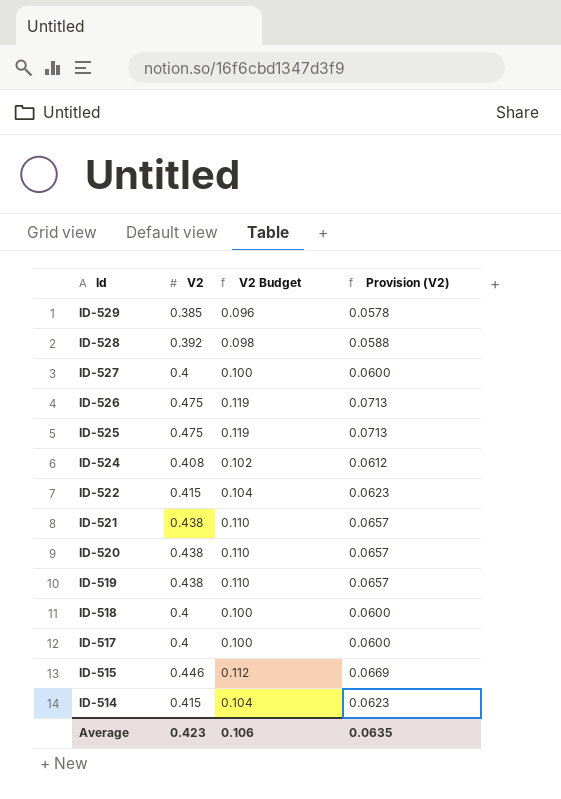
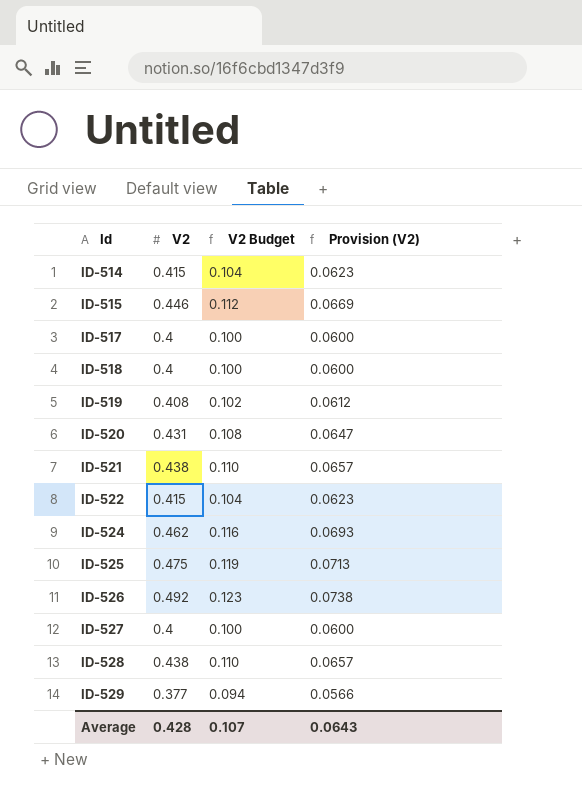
row order: Id descending -> Id ascending
ID-519 | V2: 0.438 -> 0.408
ID-519 | V2 Budget: 0.110 -> 0.102
ID-519 | Provision (V2): 0.0657 -> 0.0612
ID-520 | V2: 0.438 -> 0.431
ID-520 | V2 Budget: 0.110 -> 0.108
ID-520 | Provision (V2): 0.0657 -> 0.0647
ID-524 | V2: 0.408 -> 0.462
ID-524 | V2 Budget: 0.102 -> 0.116
ID-524 | Provision (V2): 0.0612 -> 0.0693
ID-526 | V2: 0.475 -> 0.492
ID-526 | V2 Budget: 0.119 -> 0.123
ID-526 | Provision (V2): 0.0713 -> 0.0738
ID-528 | V2: 0.392 -> 0.438
ID-528 | V2 Budget: 0.098 -> 0.110
ID-528 | Provision (V2): 0.0588 -> 0.0657
ID-529 | V2: 0.385 -> 0.377
ID-529 | V2 Budget: 0.096 -> 0.094
ID-529 | Provision (V2): 0.0578 -> 0.0566
Average | V2: 0.423 -> 0.428
Average | V2 Budget: 0.106 -> 0.107
Average | Provision (V2): 0.0635 -> 0.0643

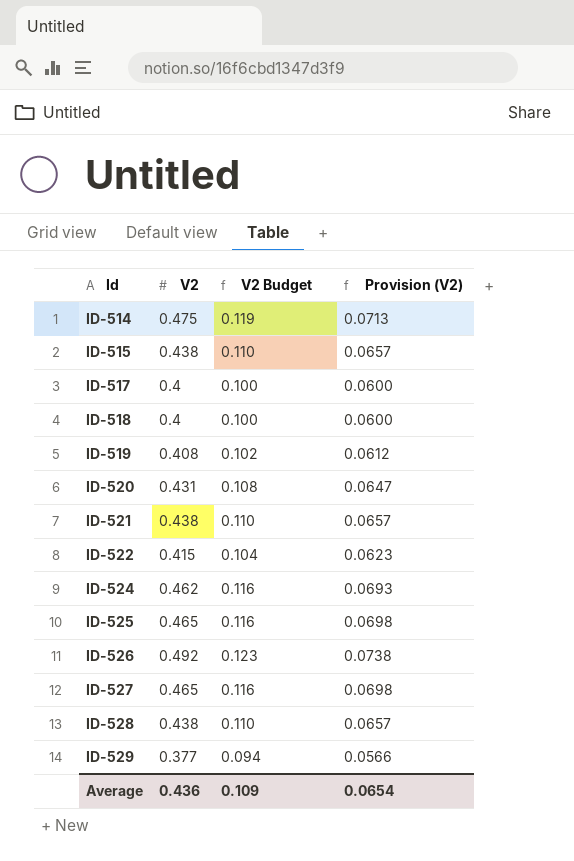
ID-514 | V2: 0.415 -> 0.475
ID-514 | V2 Budget: 0.104 -> 0.119
ID-514 | Provision (V2): 0.0623 -> 0.0713
ID-515 | V2: 0.446 -> 0.438
ID-515 | V2 Budget: 0.112 -> 0.110
ID-515 | Provision (V2): 0.0669 -> 0.0657
ID-525 | V2: 0.475 -> 0.465
ID-525 | V2 Budget: 0.119 -> 0.116
ID-525 | Provision (V2): 0.0713 -> 0.0698
ID-527 | V2: 0.4 -> 0.465
ID-527 | V2 Budget: 0.100 -> 0.116
ID-527 | Provision (V2): 0.0600 -> 0.0698
Average | V2: 0.428 -> 0.436
Average | V2 Budget: 0.107 -> 0.109
Average | Provision (V2): 0.0643 -> 0.0654

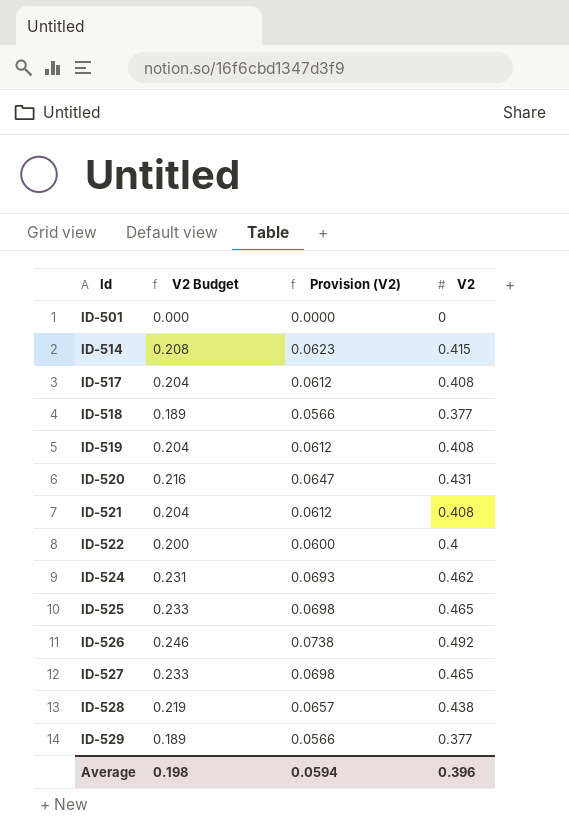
column V2 Budget | formula: [V2] * 0.25 -> [V2] * 0.5
column V2 | position: 2 -> 4
row ID-515: 0.438 | 0.110 | 0.0657 -> none
row ID-501: none -> 0.000 | 0.0000 | 0
ID-514 | Provision (V2): 0.0713 -> 0.0623
ID-514 | V2: 0.475 -> 0.415
ID-517 | Provision (V2): 0.0600 -> 0.0612
ID-517 | V2: 0.4 -> 0.408
ID-518 | Provision (V2): 0.0600 -> 0.0566
ID-518 | V2: 0.4 -> 0.377
ID-521 | Provision (V2): 0.0657 -> 0.0612
ID-521 | V2: 0.438 -> 0.408
ID-522 | Provision (V2): 0.0623 -> 0.0600
ID-522 | V2: 0.415 -> 0.4
Average | V2 Budget: 0.109 -> 0.198
Average | Provision (V2): 0.0654 -> 0.0594
Average | V2: 0.436 -> 0.396

